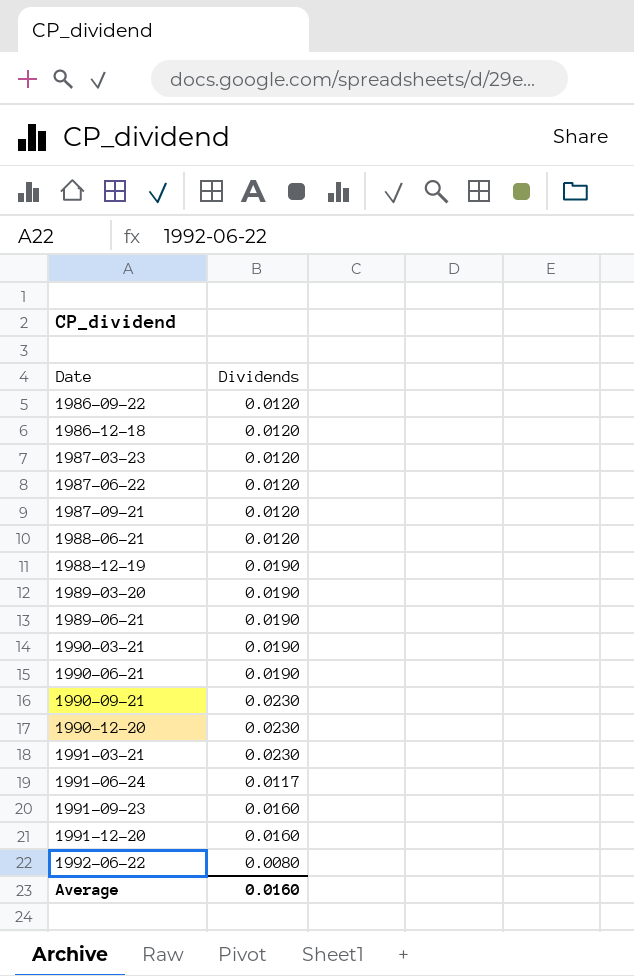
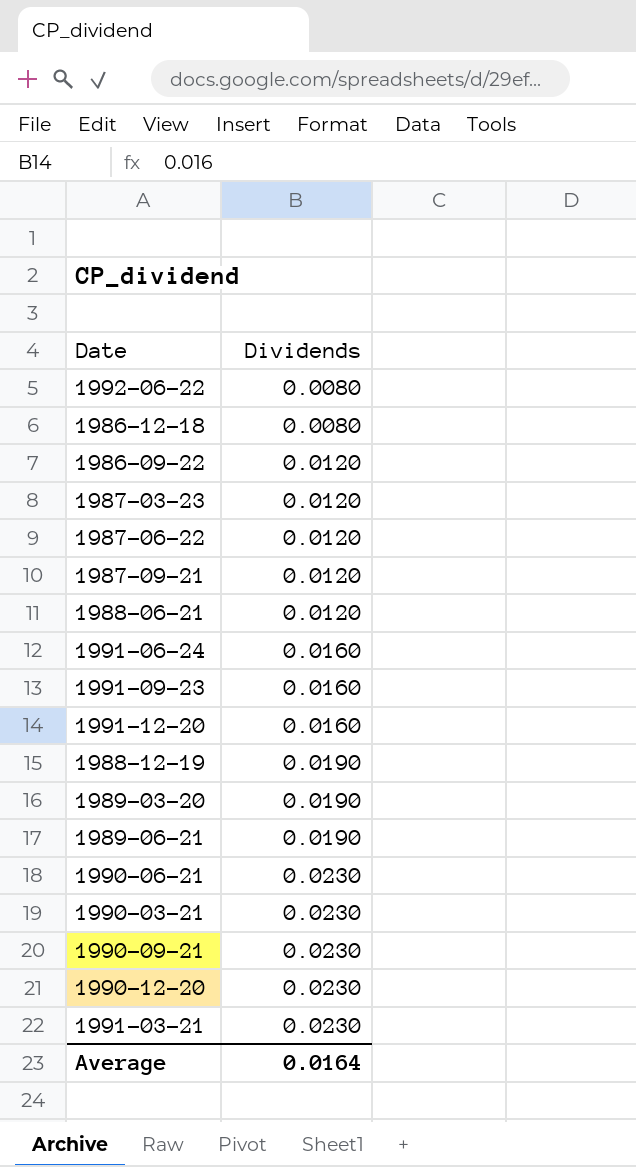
row order: Date ascending -> Dividends ascending
1986-12-18 | Dividends: 0.0120 -> 0.0080
1991-06-24 | Dividends: 0.0117 -> 0.0160
1990-06-21 | Dividends: 0.0190 -> 0.0230
1990-03-21 | Dividends: 0.0190 -> 0.0230
Average | Dividends: 0.0160 -> 0.0164

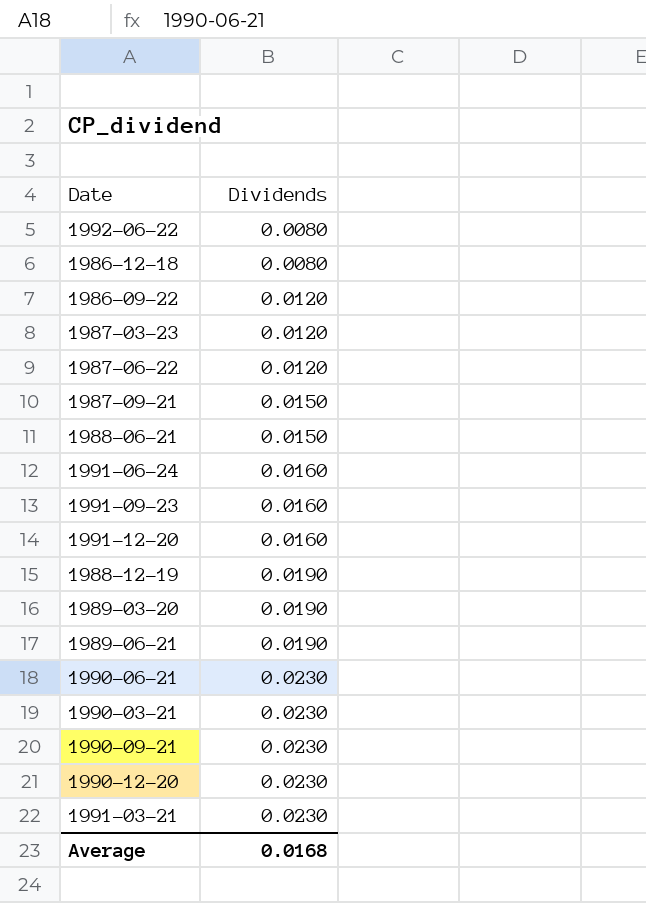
1987-09-21 | Dividends: 0.0120 -> 0.0150
1988-06-21 | Dividends: 0.0120 -> 0.0150
Average | Dividends: 0.0164 -> 0.0168

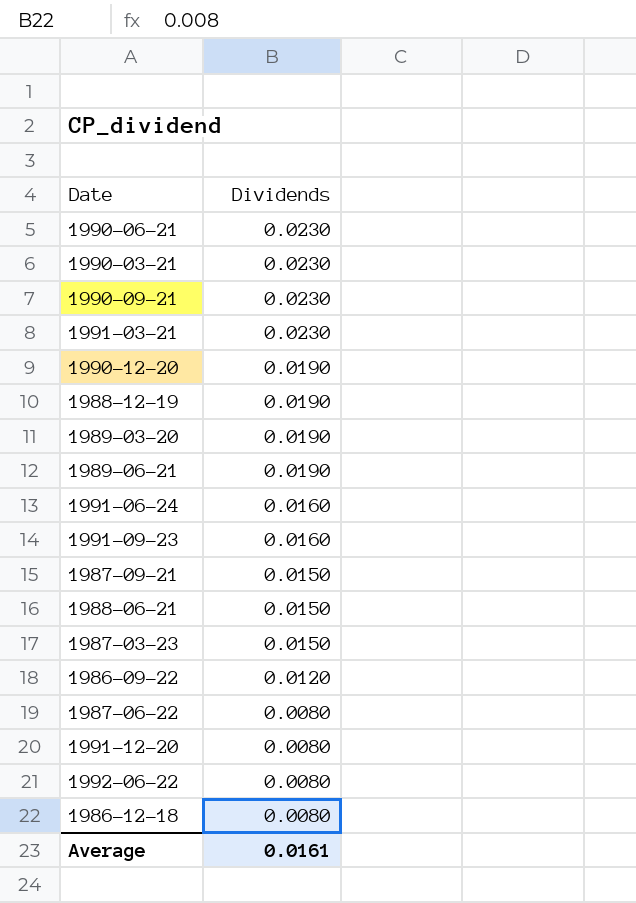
row order: Dividends ascending -> Dividends descending
1990-12-20 | Dividends: 0.0230 -> 0.0190
1987-03-23 | Dividends: 0.0120 -> 0.0150
1987-06-22 | Dividends: 0.0120 -> 0.0080
1991-12-20 | Dividends: 0.0160 -> 0.0080
Average | Dividends: 0.0168 -> 0.0161

